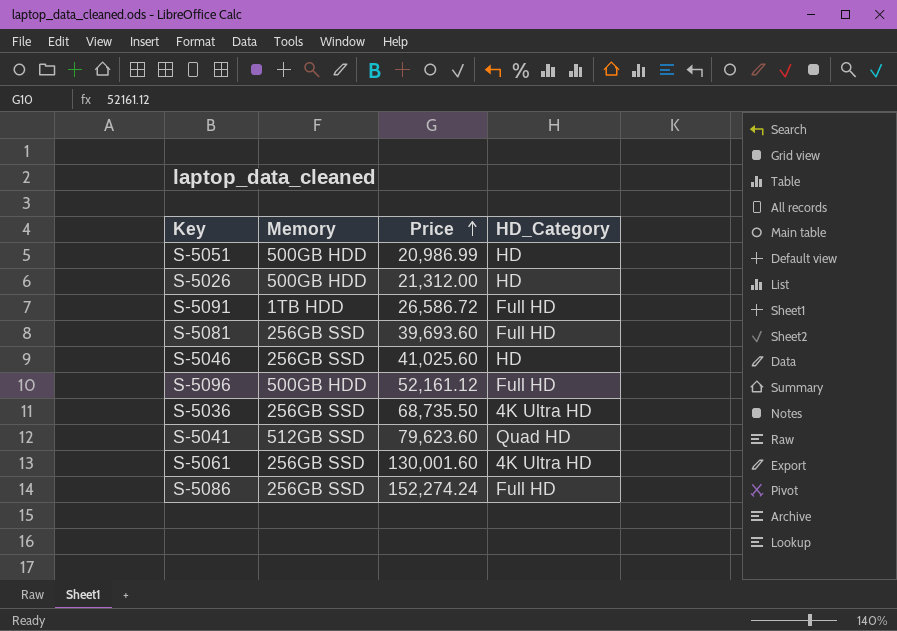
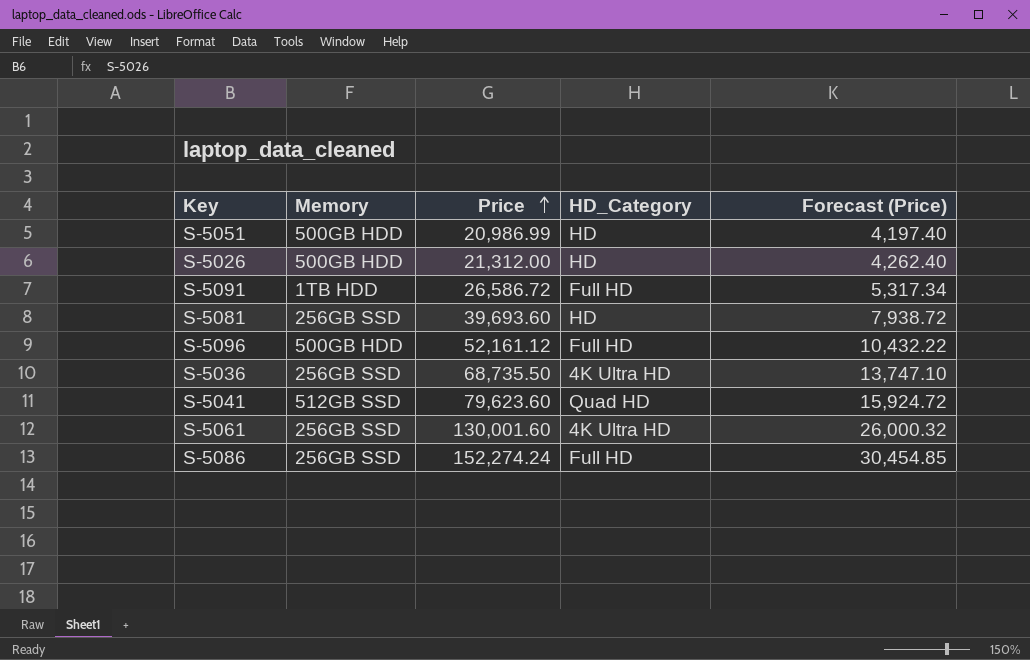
column Forecast (Price) | formula: none -> [Price] * 0.2
row S-5046: 256GB SSD | 41,025.60 | HD -> none
S-5081 | HD_Category: Full HD -> HD

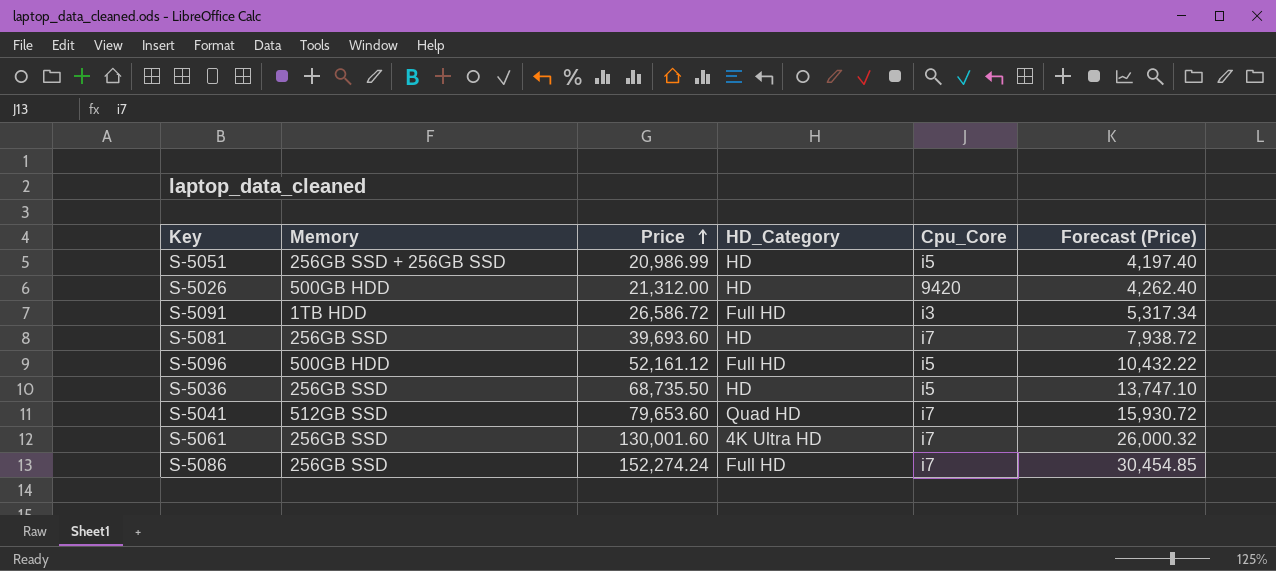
column Cpu_Core | position: none -> 5
S-5051 | Memory: 500GB HDD -> 256GB SSD + 256GB SSD
S-5036 | HD_Category: 4K Ultra HD -> HD
S-5041 | Price: 79,623.60 -> 79,653.60
S-5041 | Forecast (Price): 15,924.72 -> 15,930.72

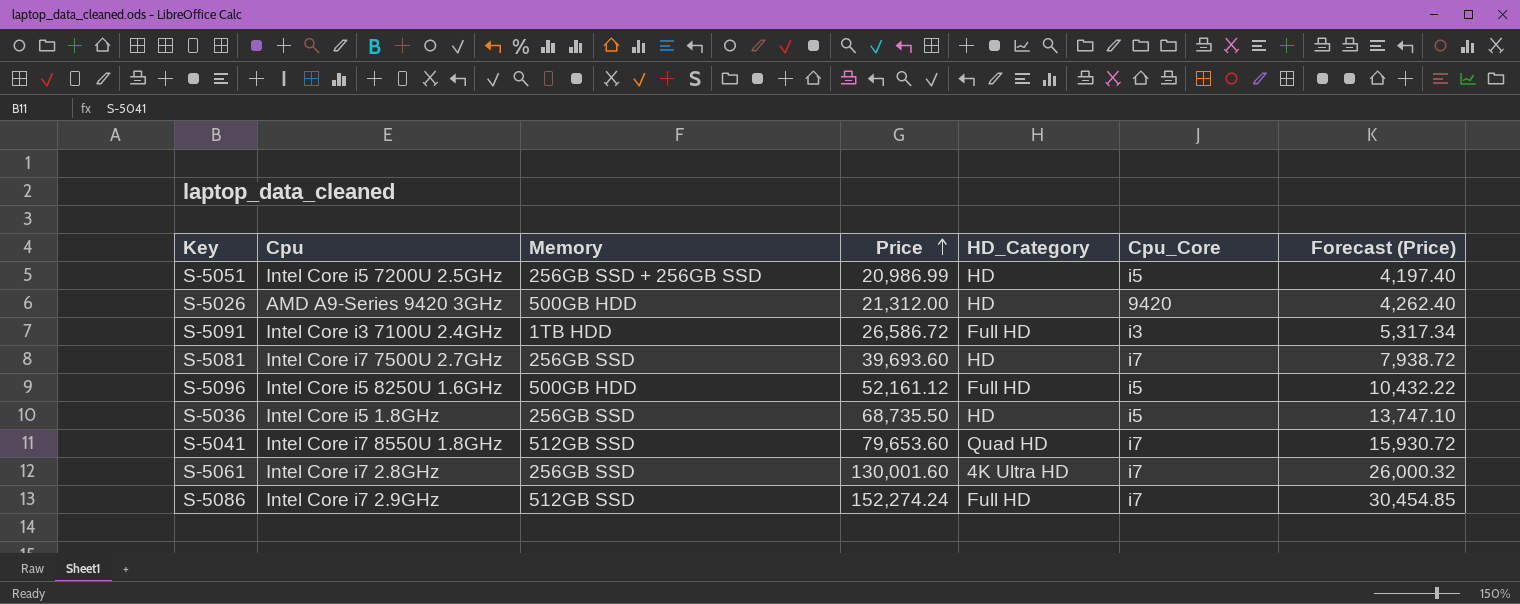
column Cpu | position: none -> 2
S-5086 | Memory: 256GB SSD -> 512GB SSD

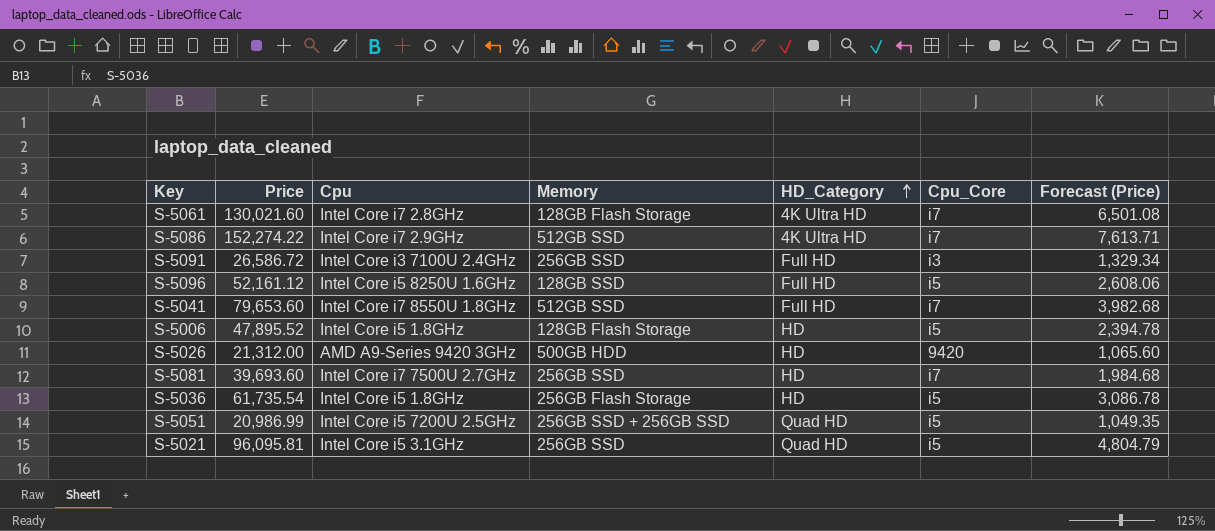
row order: Price ascending -> HD_Category ascending
column Price | position: 4 -> 2
column Forecast (Price) | formula: [Price] * 0.2 -> [Price] * 0.05
S-5061 | Price: 130,001.60 -> 130,021.60
S-5061 | Memory: 256GB SSD -> 128GB Flash Storage
S-5086 | Price: 152,274.24 -> 152,274.22
S-5086 | HD_Category: Full HD -> 4K Ultra HD
S-5091 | Memory: 1TB HDD -> 256GB SSD
S-5096 | Memory: 500GB HDD -> 128GB SSD
S-5041 | HD_Category: Quad HD -> Full HD
row S-5006: none -> 47,895.52 | Intel Core i5 1.8GHz | 128GB Flash Storage | HD | i5 | 2,394.78
S-5036 | Price: 68,735.50 -> 61,735.54
S-5036 | Memory: 256GB SSD -> 256GB Flash Storage
S-5051 | HD_Category: HD -> Quad HD
row S-5021: none -> 96,095.81 | Intel Core i5 3.1GHz | 256GB SSD | Quad HD | i5 | 4,804.79

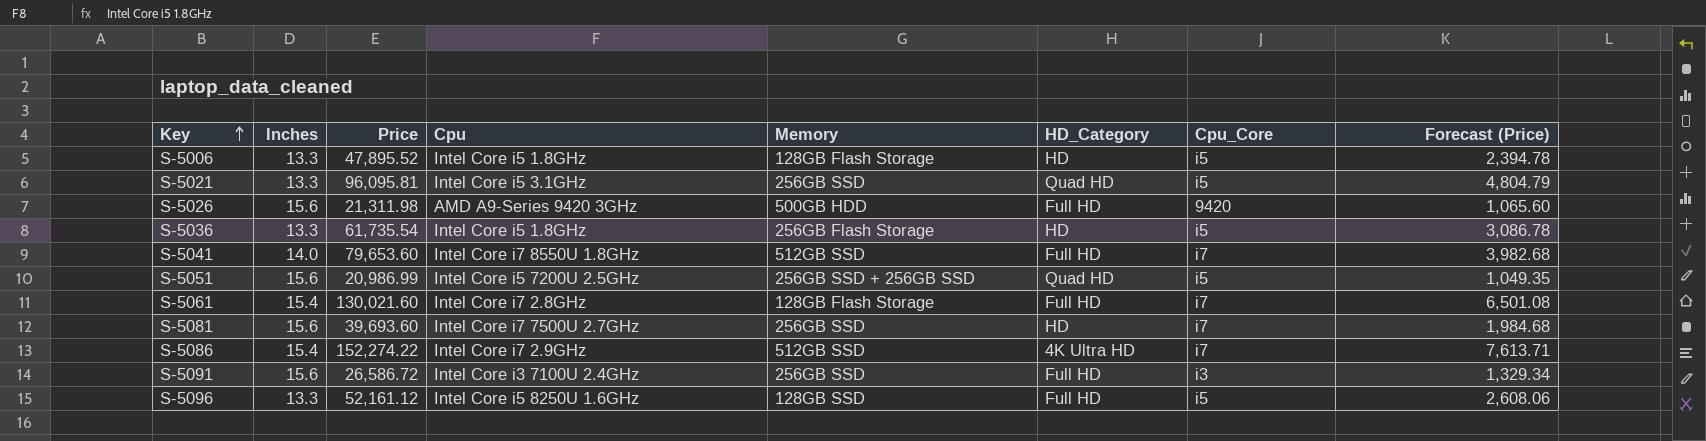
row order: HD_Category ascending -> Key ascending
column Inches | position: none -> 2
S-5026 | Price: 21,312.00 -> 21,311.98
S-5026 | HD_Category: HD -> Full HD
S-5061 | HD_Category: 4K Ultra HD -> Full HD

